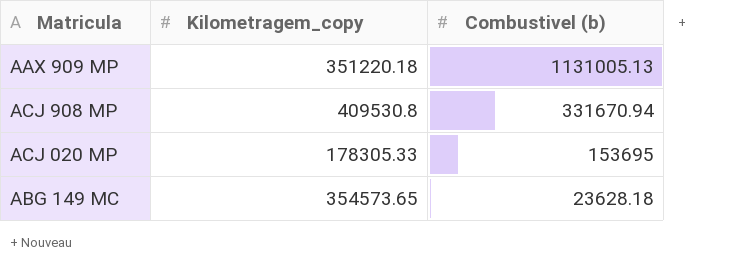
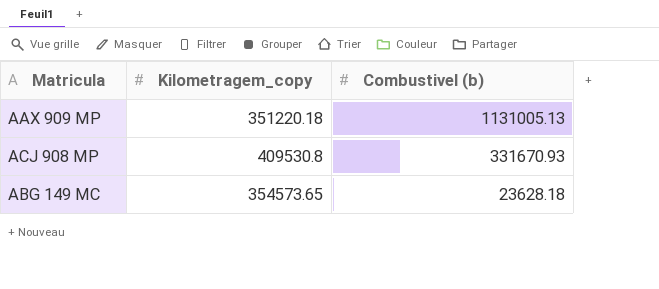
row ACJ 020 MP: 178305.33 | 153695 -> none
ACJ 908 MP | Combustivel (b): 331670.94 -> 331670.93

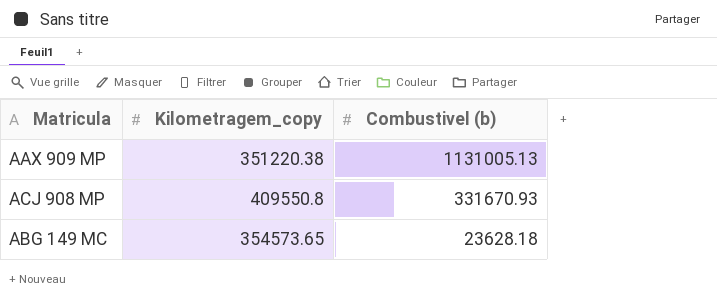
AAX 909 MP | Kilometragem_copy: 351220.18 -> 351220.38
ACJ 908 MP | Kilometragem_copy: 409530.8 -> 409550.8

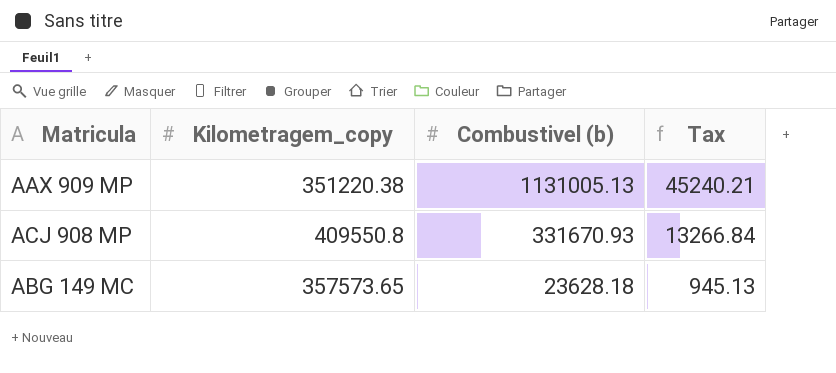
column Tax | formula: none -> [Combustivel (b)] * 0.04
ABG 149 MC | Kilometragem_copy: 354573.65 -> 357573.65

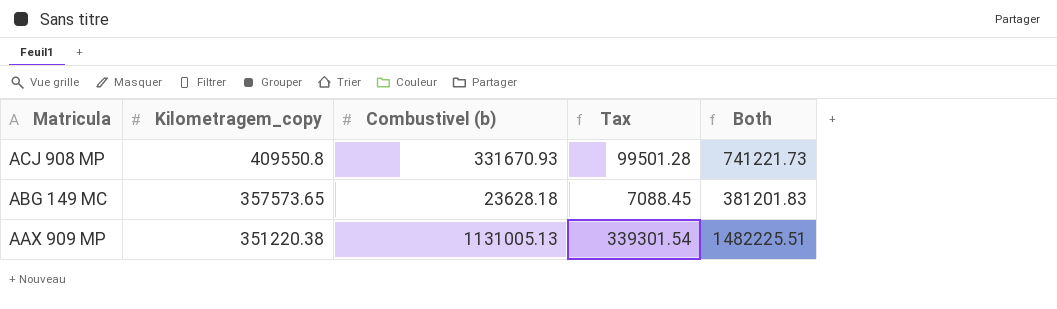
row order: Combustivel (b) descending -> Matricula descending
column Tax | formula: [Combustivel (b)] * 0.04 -> [Combustivel (b)] * 0.3
column Both | formula: none -> [Kilometragem_copy] + [Combustivel (b)]

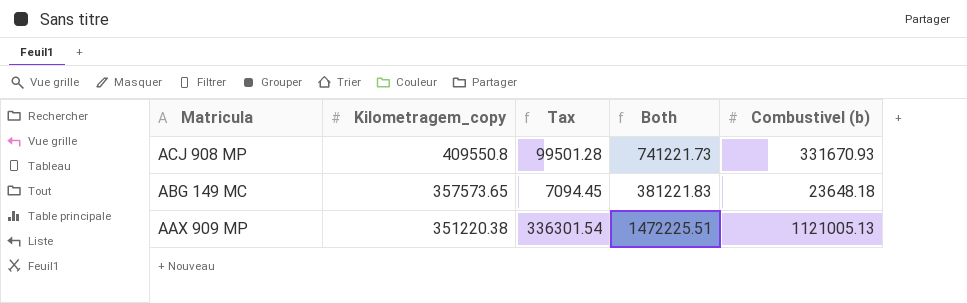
column Combustivel (b) | position: 3 -> 5
ABG 149 MC | Tax: 7088.45 -> 7094.45
ABG 149 MC | Both: 381201.83 -> 381221.83
ABG 149 MC | Combustivel (b): 23628.18 -> 23648.18
AAX 909 MP | Tax: 339301.54 -> 336301.54
AAX 909 MP | Both: 1482225.51 -> 1472225.51
AAX 909 MP | Combustivel (b): 1131005.13 -> 1121005.13

